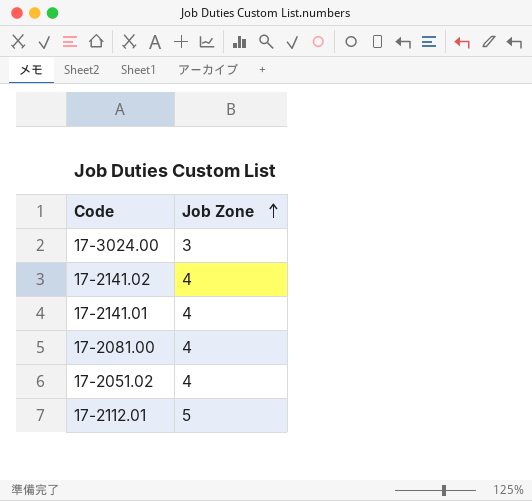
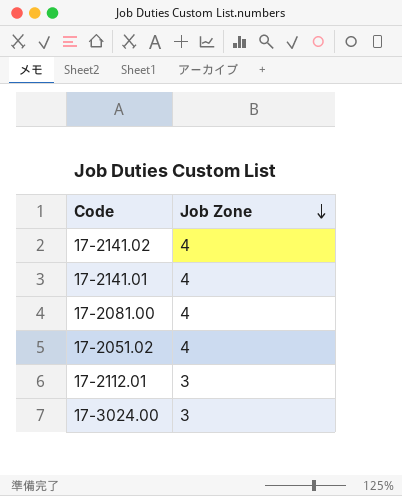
row order: Job Zone ascending -> Job Zone descending
17-2112.01 | Job Zone: 5 -> 3

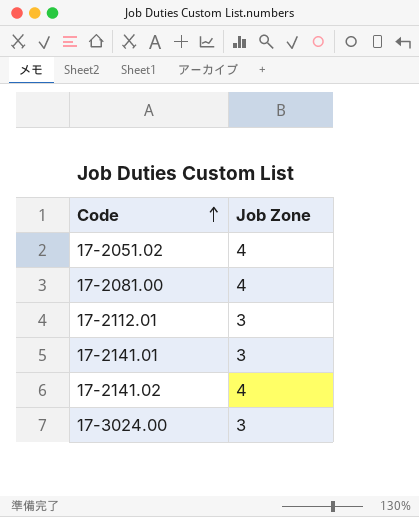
row order: Job Zone descending -> Code ascending
17-2141.01 | Job Zone: 4 -> 3

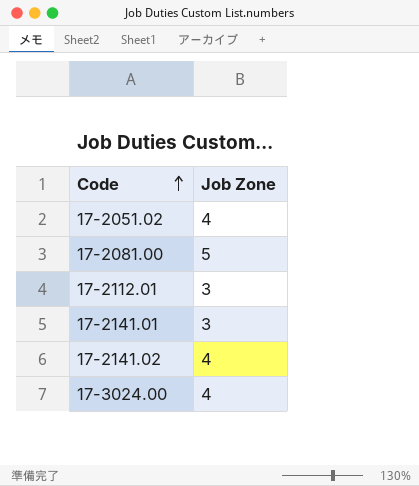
17-2081.00 | Job Zone: 4 -> 5
17-3024.00 | Job Zone: 3 -> 4

